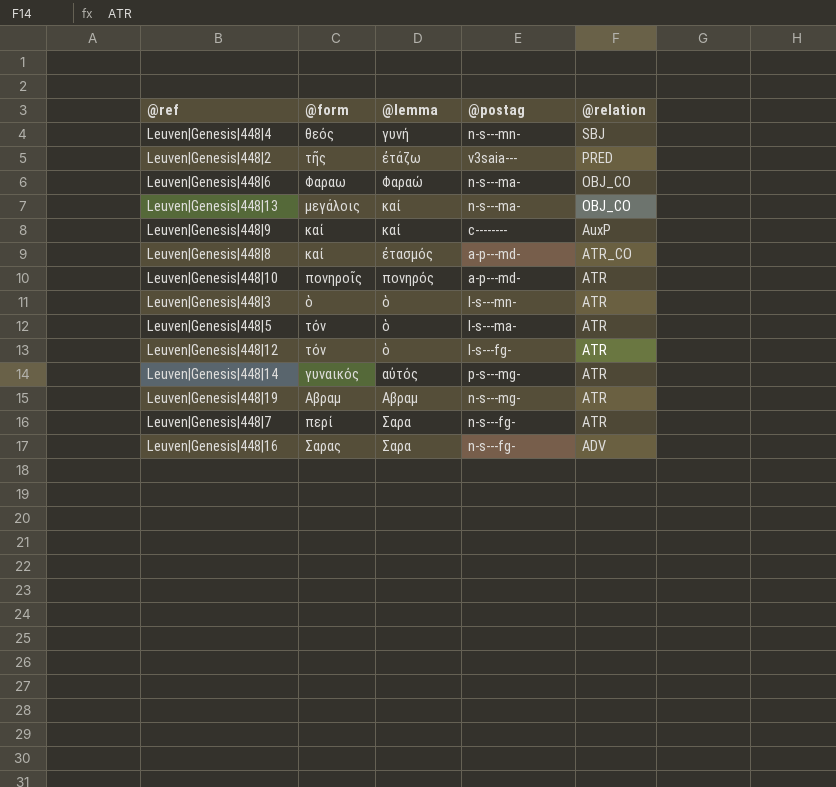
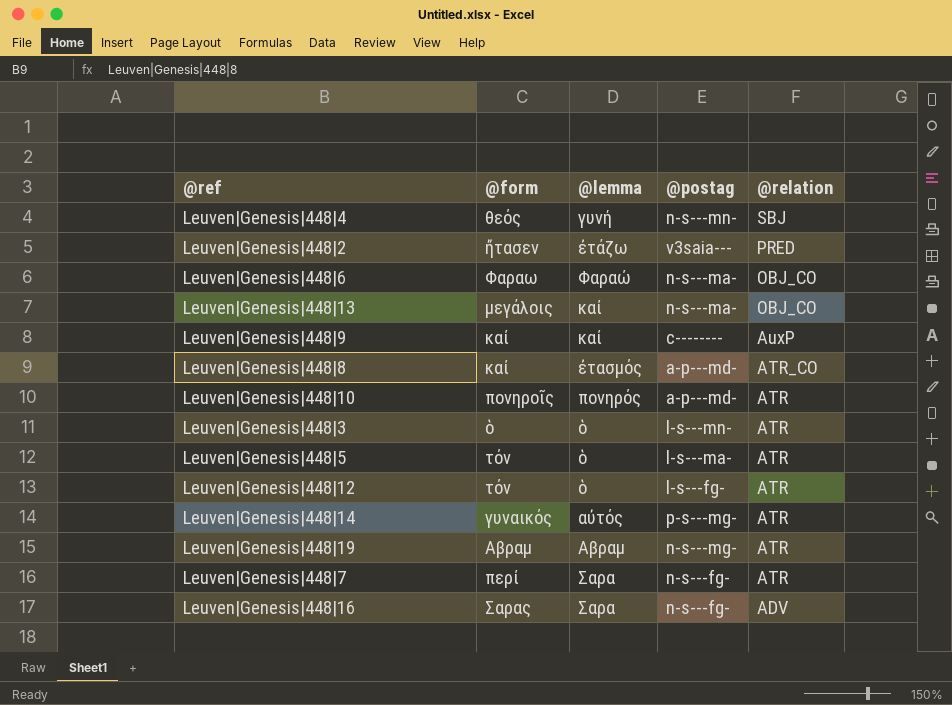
Leuven|Genesis|448|2 | @form: τῆς -> ἤτασεν

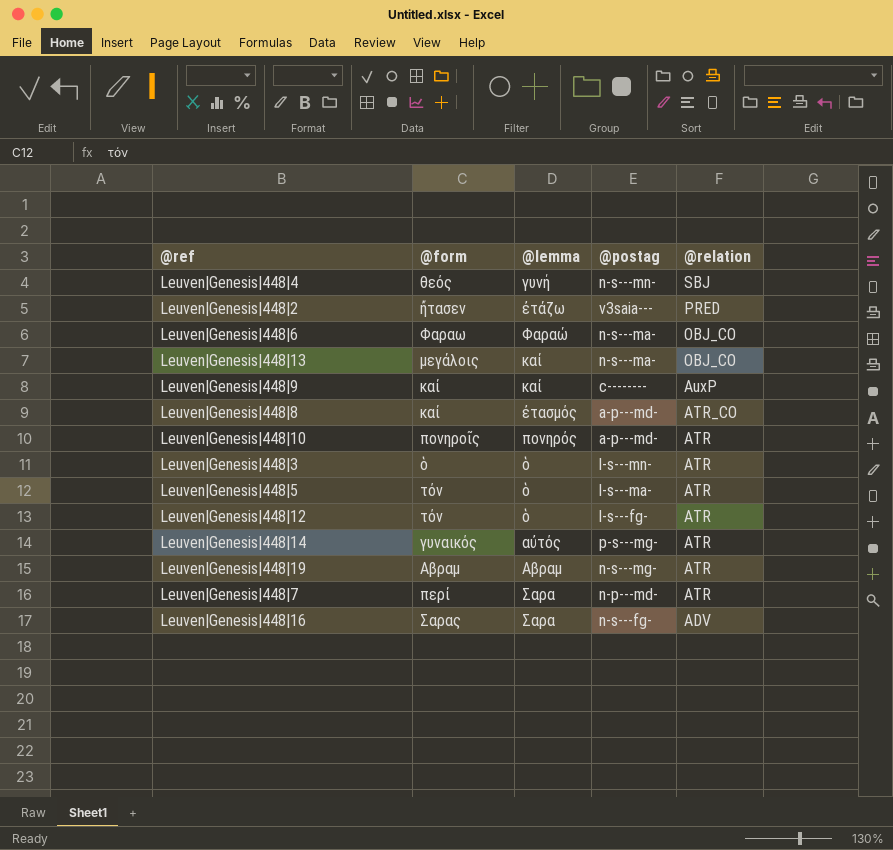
Leuven|Genesis|448|7 | @postag: n-s---fg- -> n-p---md-

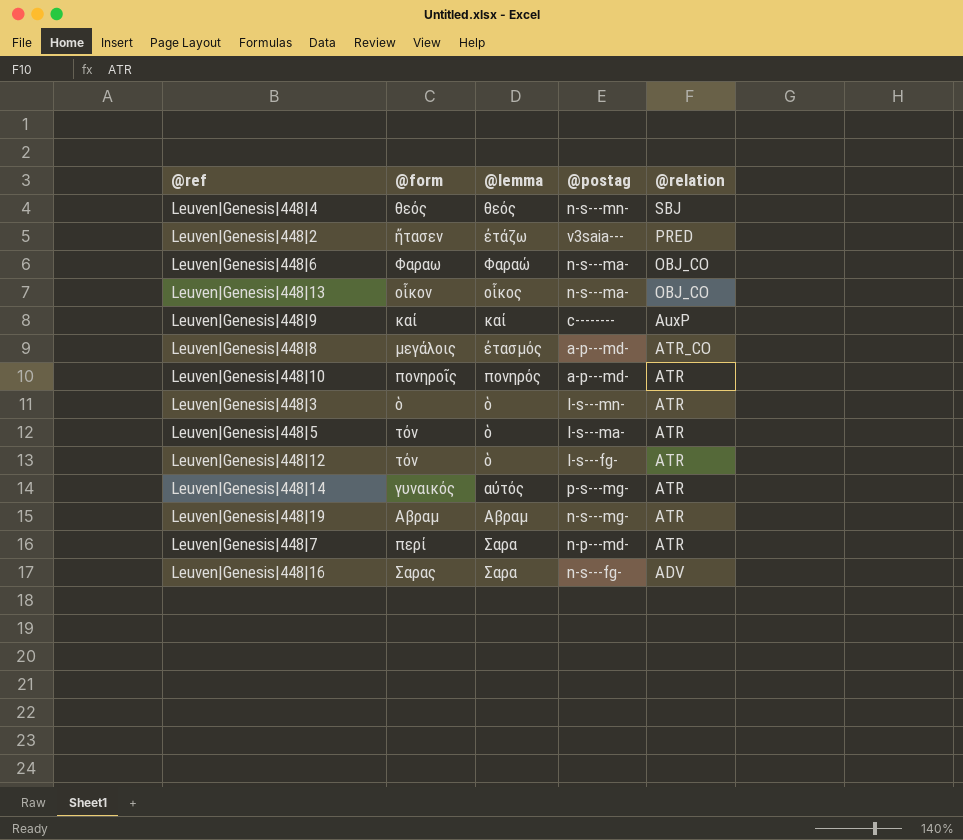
Leuven|Genesis|448|4 | @lemma: γυνή -> θεός
Leuven|Genesis|448|13 | @form: μεγάλοις -> οἶκον
Leuven|Genesis|448|13 | @lemma: καί -> οἶκος
Leuven|Genesis|448|8 | @form: καί -> μεγάλοις

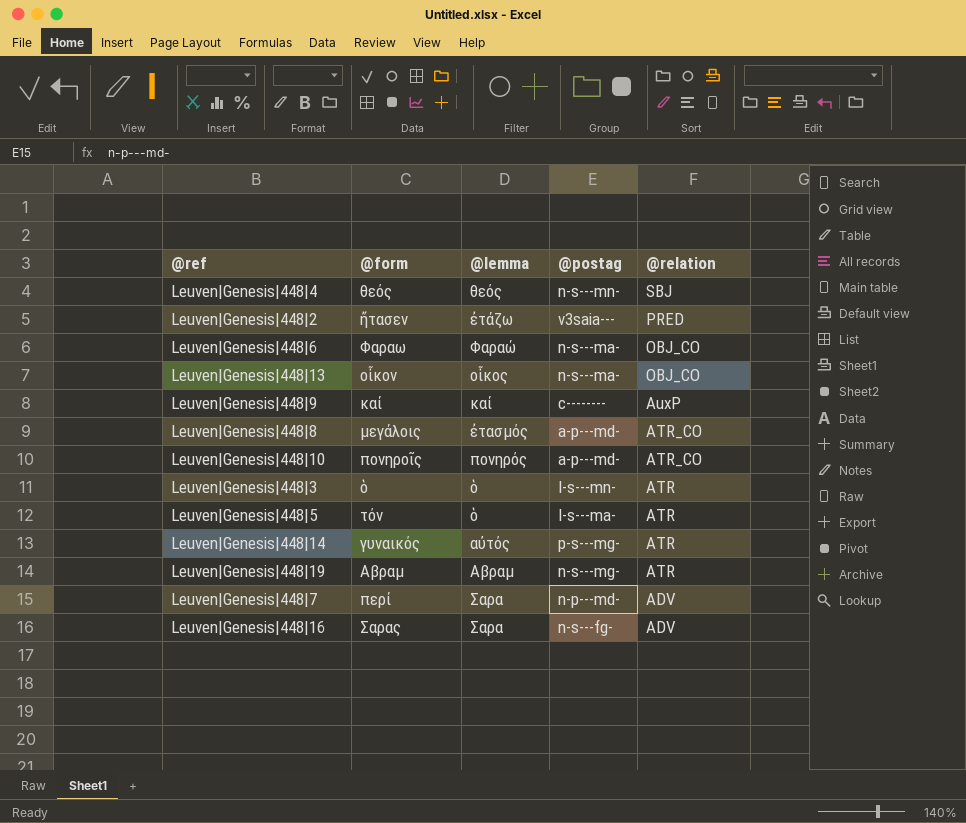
row Leuven|Genesis|448|12: τόν | ὁ | l-s---fg- | ATR -> none
Leuven|Genesis|448|10 | @relation: ATR -> ATR_CO
Leuven|Genesis|448|7 | @relation: ATR -> ADV

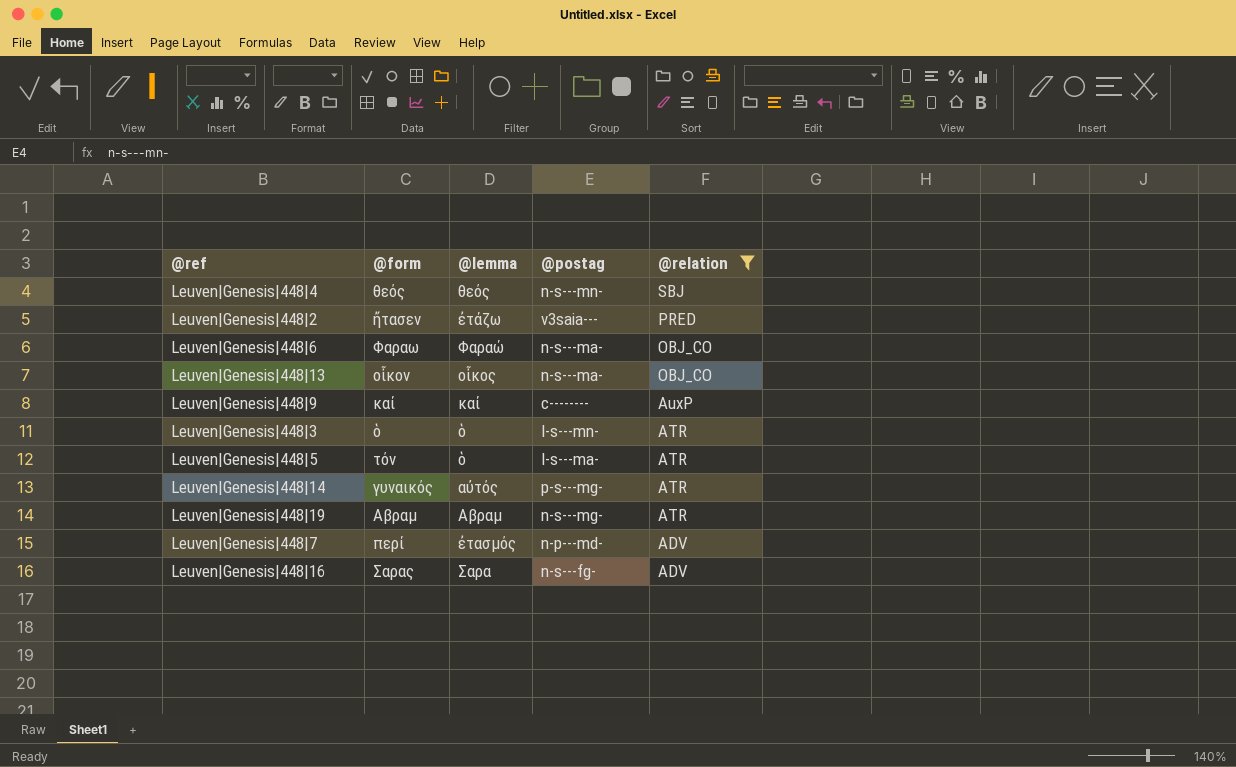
filter: none -> @relation != ATR_CO
Leuven|Genesis|448|7 | @lemma: Σαρα -> ἐτασμός

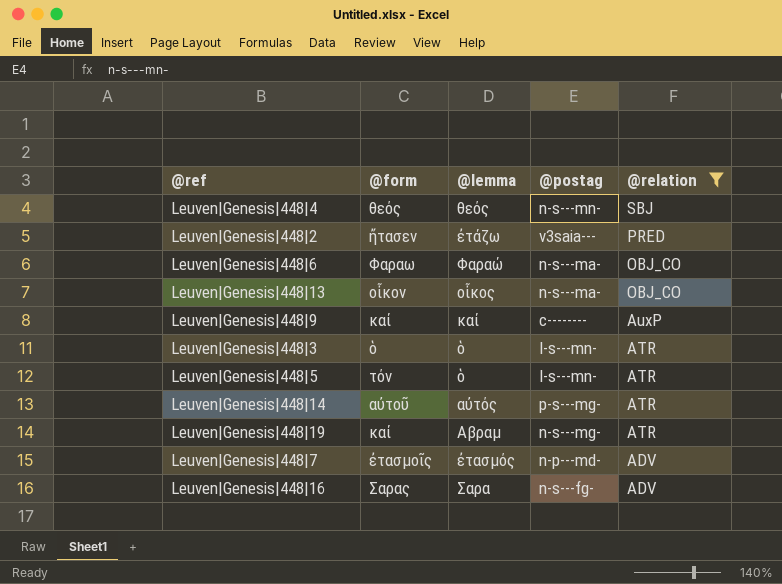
Leuven|Genesis|448|5 | @postag: l-s---ma- -> l-s---mn-
Leuven|Genesis|448|14 | @form: γυναικός -> αὐτοῦ
Leuven|Genesis|448|19 | @form: Αβραμ -> καί
Leuven|Genesis|448|7 | @form: περί -> ἐτασμοῖς

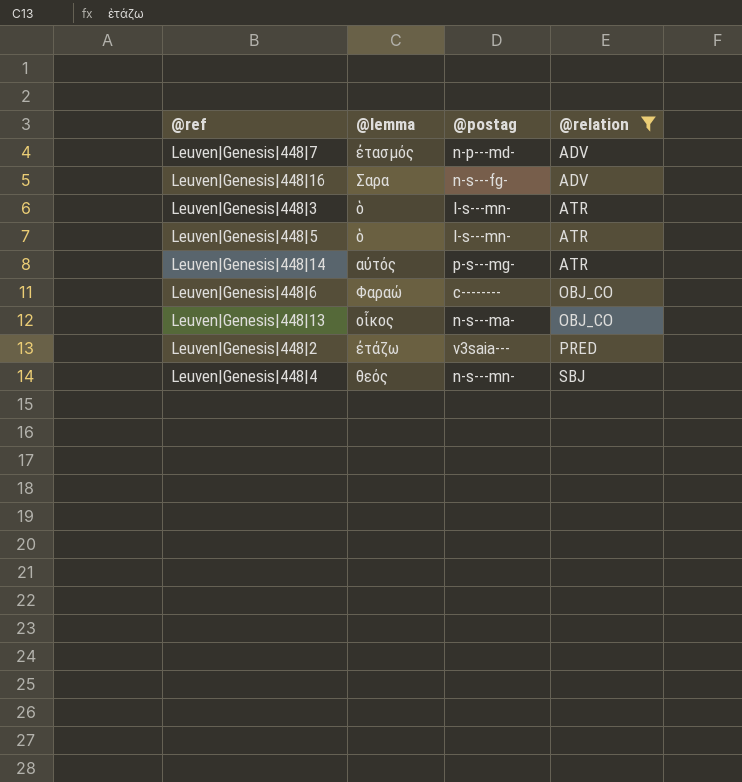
row order: @relation descending -> @relation ascending
column @form | position: 2 -> none
row Leuven|Genesis|448|9: καί | καί | c-------- | AuxP -> none
row Leuven|Genesis|448|19: καί | Αβραμ | n-s---mg- | ATR -> none
Leuven|Genesis|448|6 | @postag: n-s---ma- -> c--------

